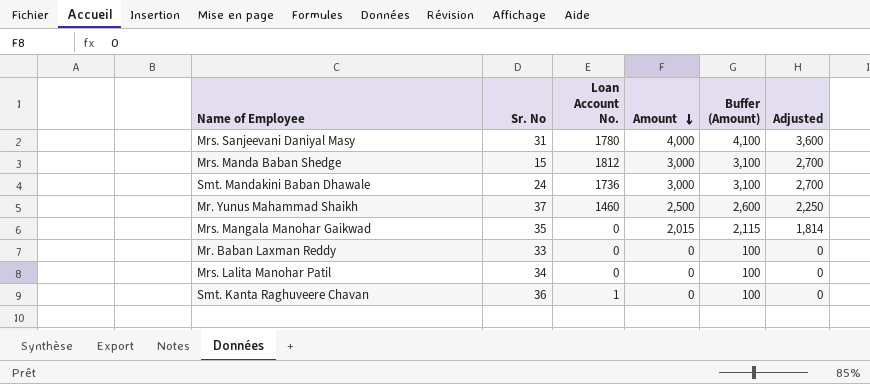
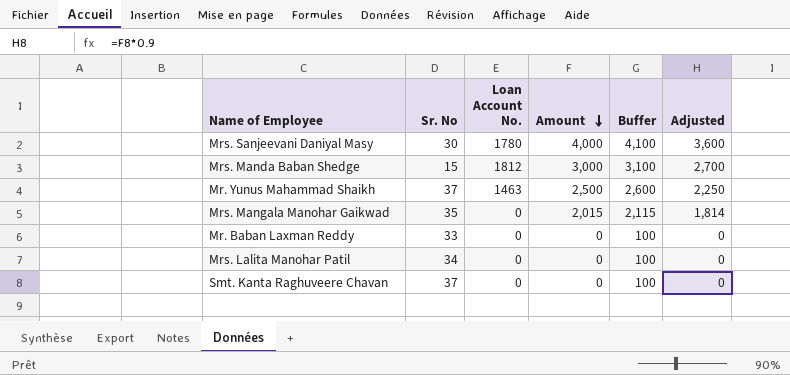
column name: Buffer (Amount) -> Buffer
row Smt. Mandakini Baban Dhawale: 24 | 1736 | 3,000 | 3,100 | 2,700 -> none
Mrs. Sanjeevani Daniyal Masy | Sr. No: 31 -> 30
Mr. Yunus Mahammad Shaikh | Loan Account No.: 1460 -> 1463
Smt. Kanta Raghuveere Chavan | Sr. No: 36 -> 37
Smt. Kanta Raghuveere Chavan | Loan Account No.: 1 -> 0

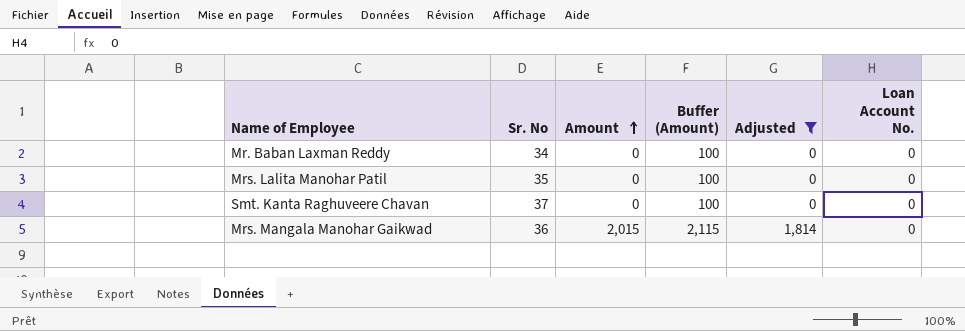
filter: none -> Adjusted <= 1,814
row order: Amount descending -> Amount ascending
column name: Buffer -> Buffer (Amount)
column Loan Account No. | position: 3 -> 6
Mr. Baban Laxman Reddy | Sr. No: 33 -> 34
Mrs. Lalita Manohar Patil | Sr. No: 34 -> 35
Mrs. Mangala Manohar Gaikwad | Sr. No: 35 -> 36

